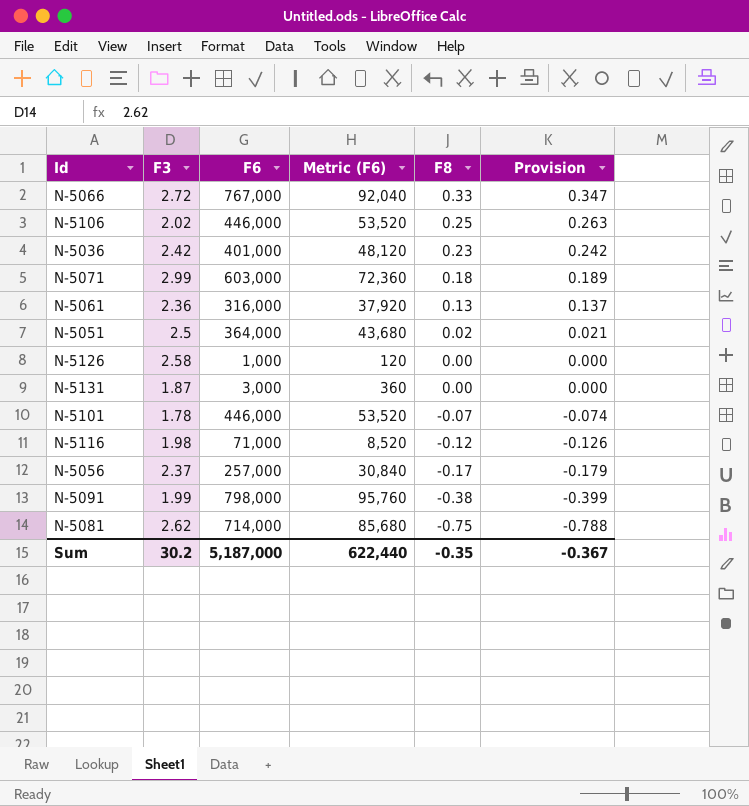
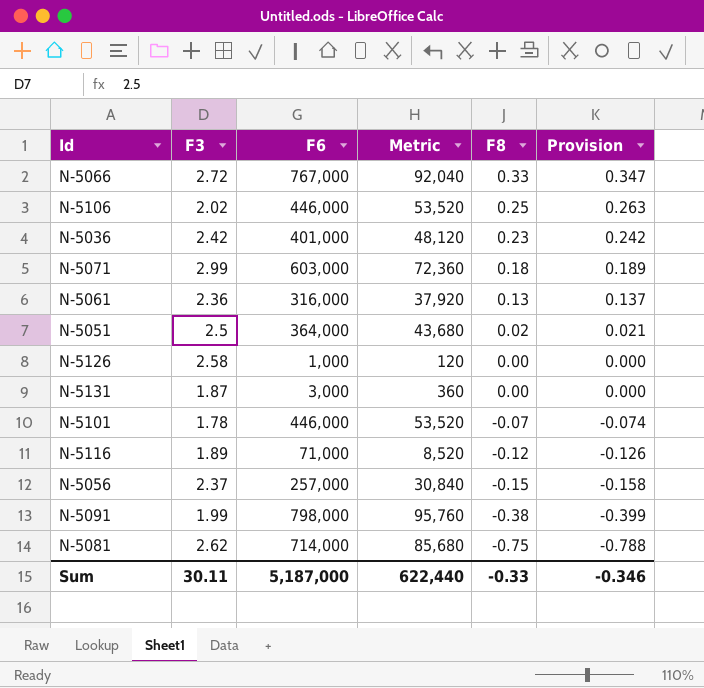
column name: Metric (F6) -> Metric
N-5116 | F3: 1.98 -> 1.89
N-5056 | F8: -0.17 -> -0.15
N-5056 | Provision: -0.179 -> -0.158
Sum | F3: 30.2 -> 30.11
Sum | F8: -0.35 -> -0.33
Sum | Provision: -0.367 -> -0.346

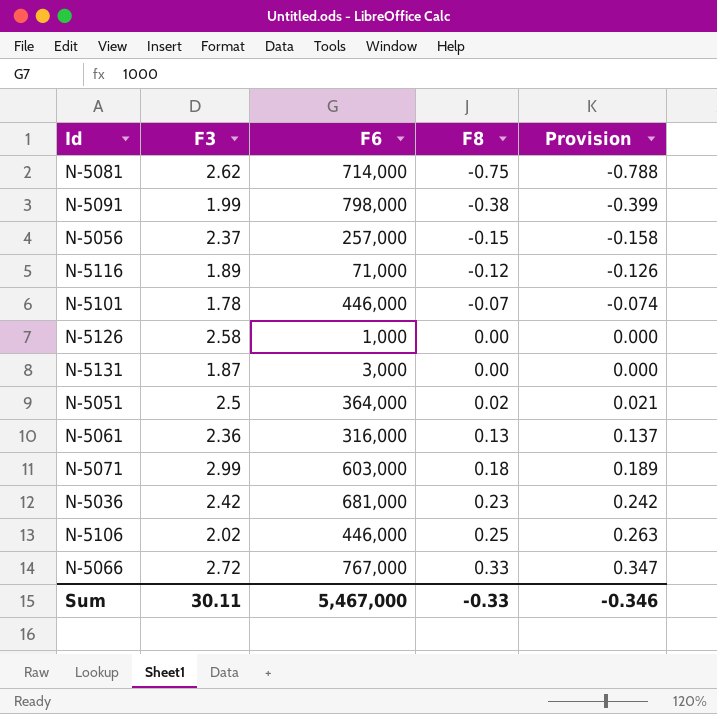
row order: F8 descending -> F8 ascending
column Metric | formula: [F6] * 0.12 -> none
N-5036 | F6: 401,000 -> 681,000
Sum | F6: 5,187,000 -> 5,467,000

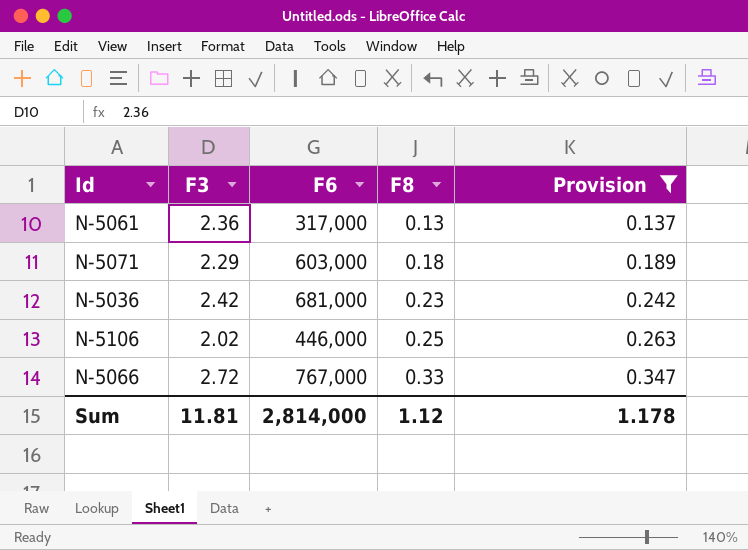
filter: none -> Provision >= 0.137
N-5061 | F6: 316,000 -> 317,000
N-5071 | F3: 2.99 -> 2.29
Sum | F3: 30.11 -> 11.81
Sum | F6: 5,467,000 -> 2,814,000
Sum | F8: -0.33 -> 1.12
Sum | Provision: -0.346 -> 1.178

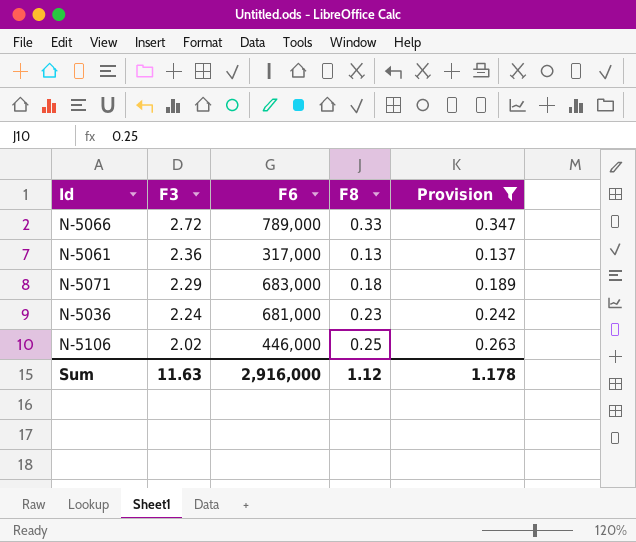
row order: F8 ascending -> F3 descending
N-5066 | F6: 767,000 -> 789,000
N-5071 | F6: 603,000 -> 683,000
N-5036 | F3: 2.42 -> 2.24
Sum | F3: 11.81 -> 11.63
Sum | F6: 2,814,000 -> 2,916,000

